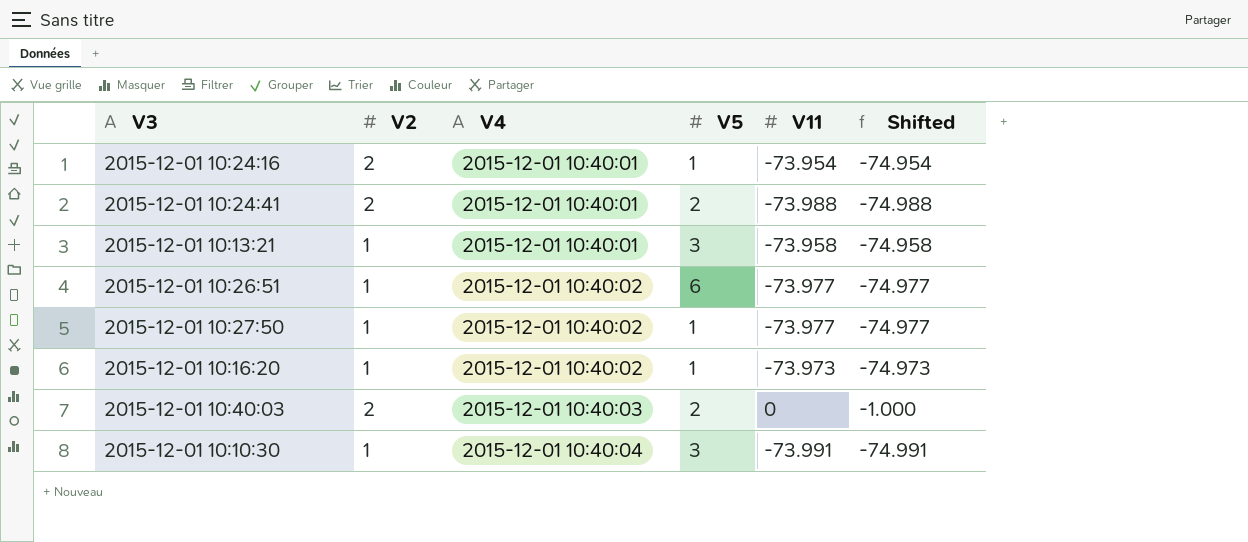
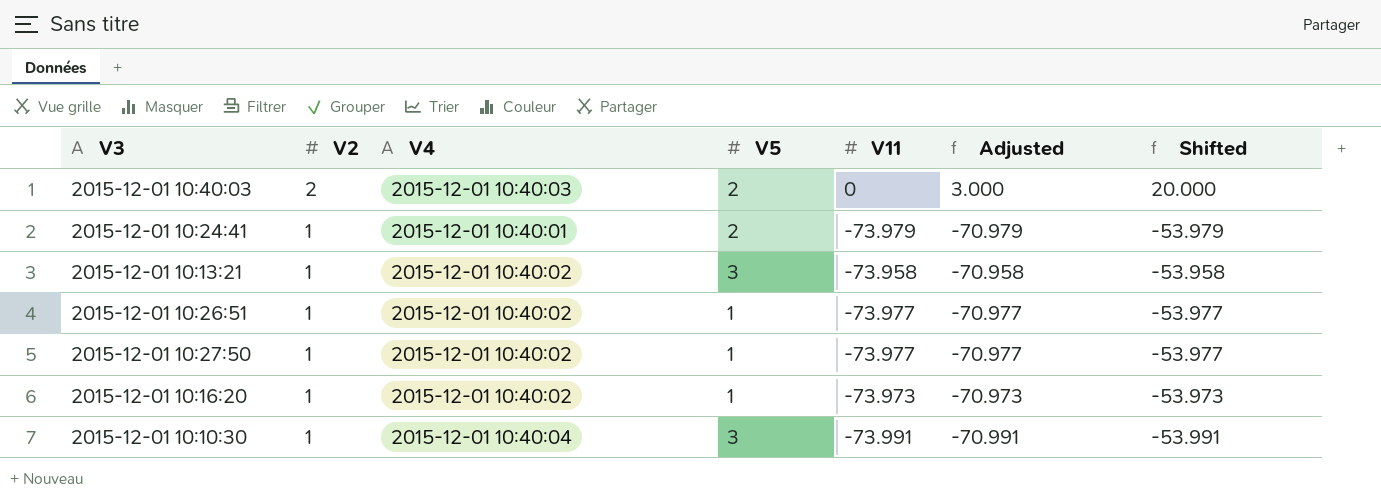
row order: V4 ascending -> V2 descending
column Adjusted | formula: none -> [V11] + 3
column Shifted | formula: [V11] - 1 -> [V11] + 20
row 2015-12-01 10:24:16: 2 | 2015-12-01 10:40:01 | 1 | -73.954 | -74.954 -> none
2015-12-01 10:24:41 | V2: 2 -> 1
2015-12-01 10:24:41 | V11: -73.988 -> -73.979
2015-12-01 10:13:21 | V4: 2015-12-01 10:40:01 -> 2015-12-01 10:40:02
2015-12-01 10:26:51 | V5: 6 -> 1

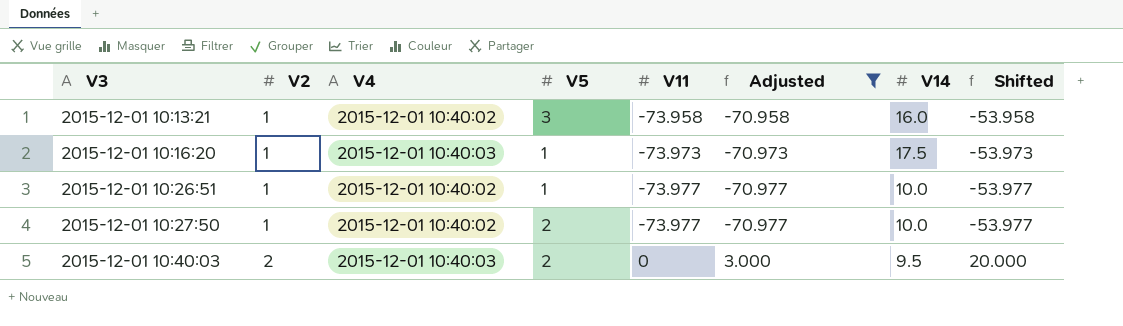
filter: none -> Adjusted >= -70.977
row order: V2 descending -> V3 ascending
column V14 | position: none -> 7
2015-12-01 10:16:20 | V4: 2015-12-01 10:40:02 -> 2015-12-01 10:40:03
2015-12-01 10:27:50 | V5: 1 -> 2

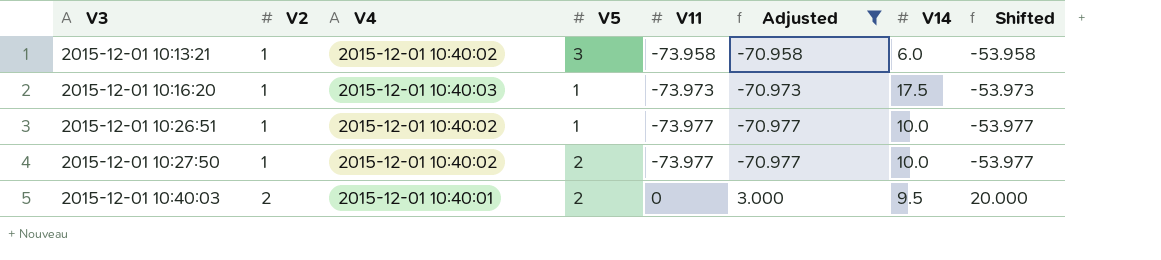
2015-12-01 10:13:21 | V14: 16.0 -> 6.0
2015-12-01 10:40:03 | V4: 2015-12-01 10:40:03 -> 2015-12-01 10:40:01

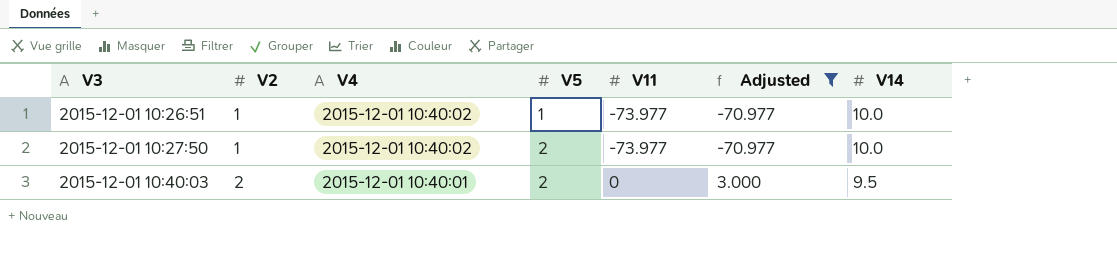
column Shifted | formula: [V11] + 20 -> none
row 2015-12-01 10:13:21: 1 | 2015-12-01 10:40:02 | 3 | -73.958 | -70.958 | 6.0 | -53.958 -> none
row 2015-12-01 10:16:20: 1 | 2015-12-01 10:40:03 | 1 | -73.973 | -70.973 | 17.5 | -53.973 -> none

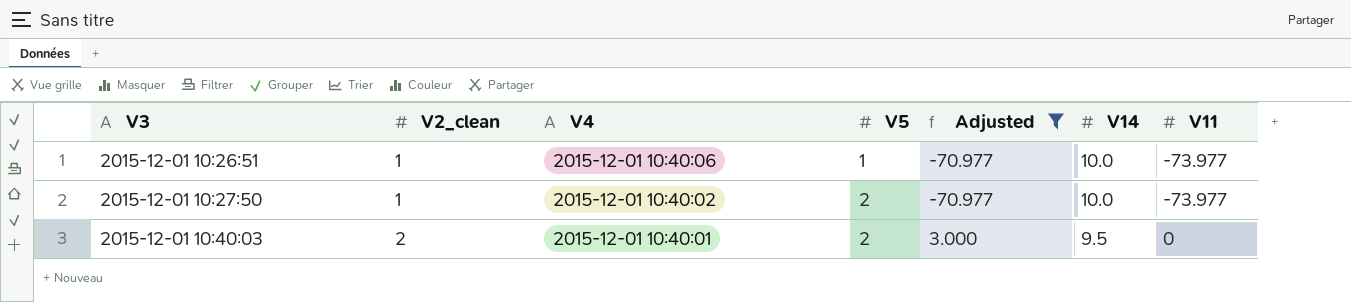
column name: V2 -> V2_clean
column V11 | position: 5 -> 7
2015-12-01 10:26:51 | V4: 2015-12-01 10:40:02 -> 2015-12-01 10:40:06

